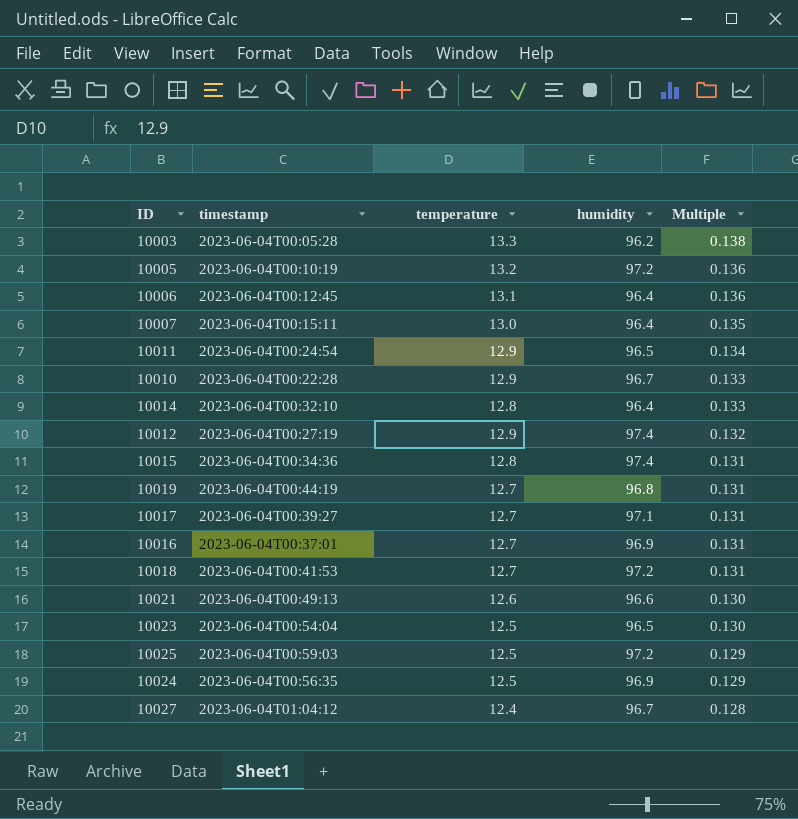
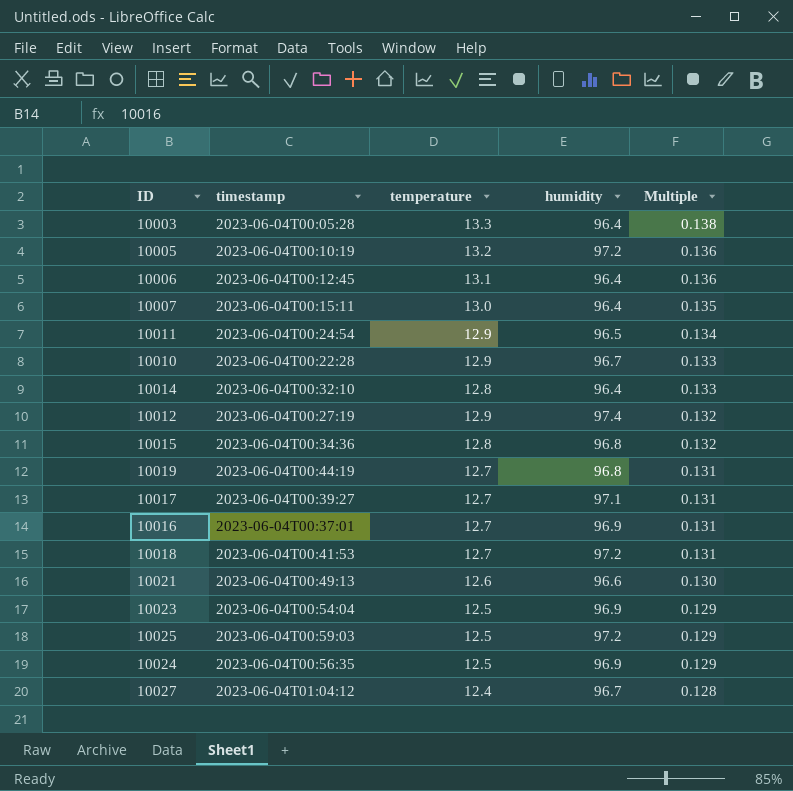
10003 | humidity: 96.2 -> 96.4
10015 | humidity: 97.4 -> 96.8
10015 | Multiple: 0.131 -> 0.132
10023 | humidity: 96.5 -> 96.9
10023 | Multiple: 0.130 -> 0.129

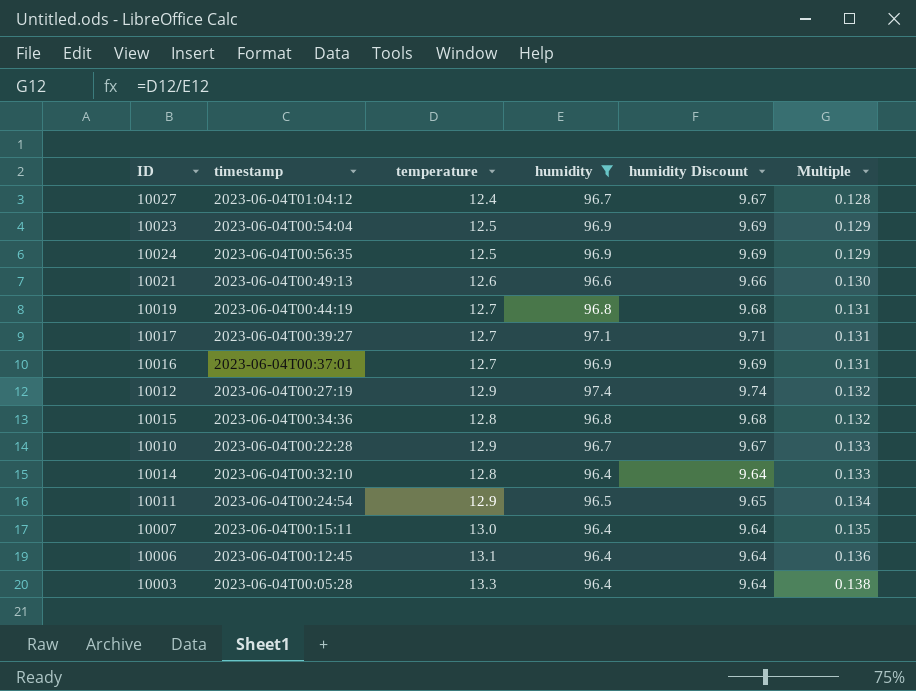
filter: none -> humidity != 97.2
row order: Multiple descending -> Multiple ascending
column humidity Discount | formula: none -> [humidity] * 0.1

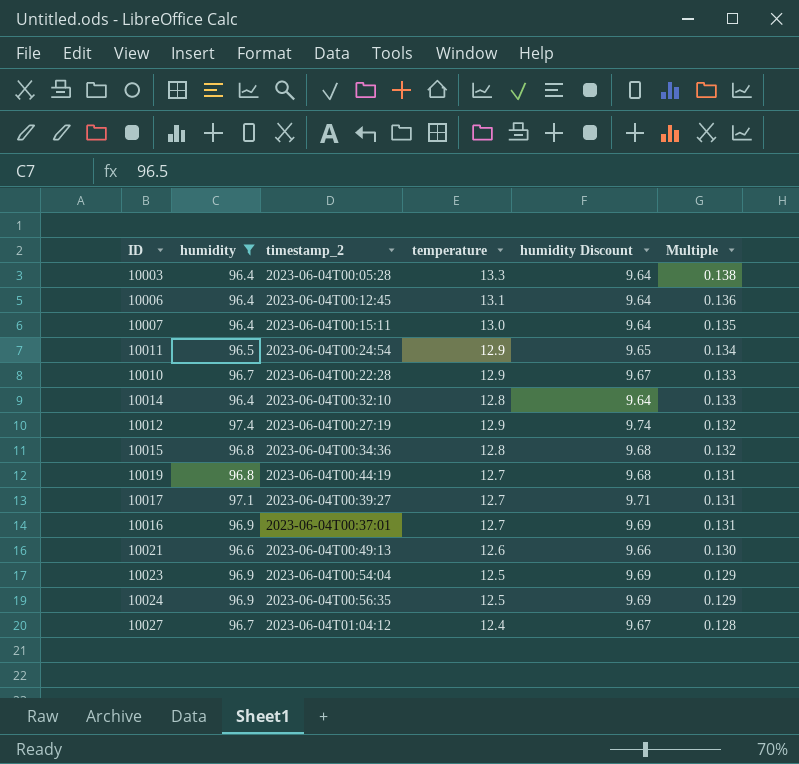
row order: Multiple ascending -> Multiple descending
column humidity | position: 4 -> 2
column name: timestamp -> timestamp_2

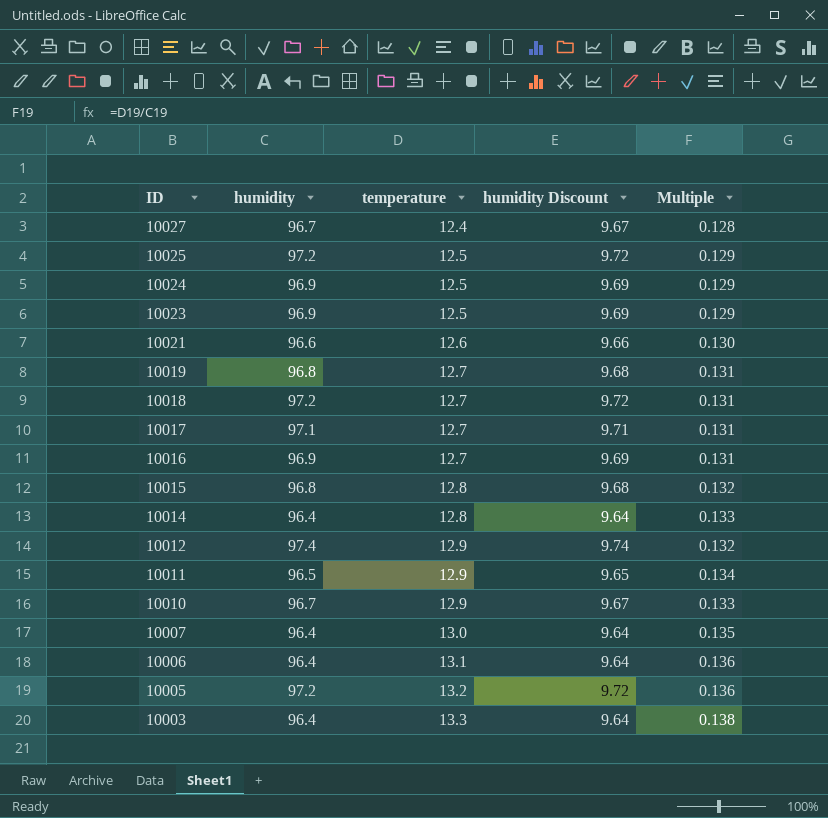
filter: humidity != 97.2 -> none
row order: Multiple descending -> ID descending
column timestamp_2 | position: 3 -> none

